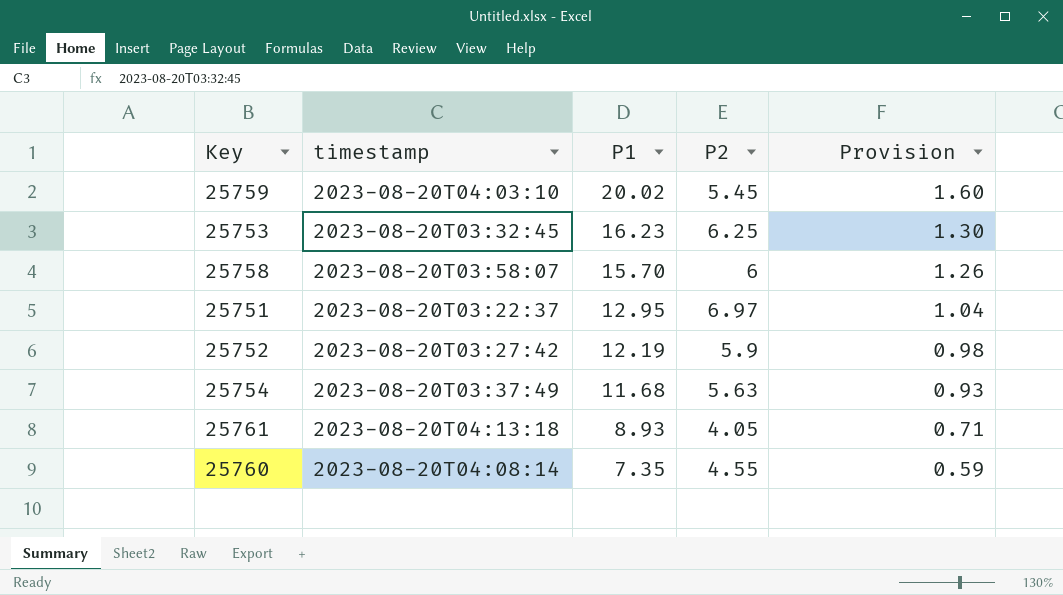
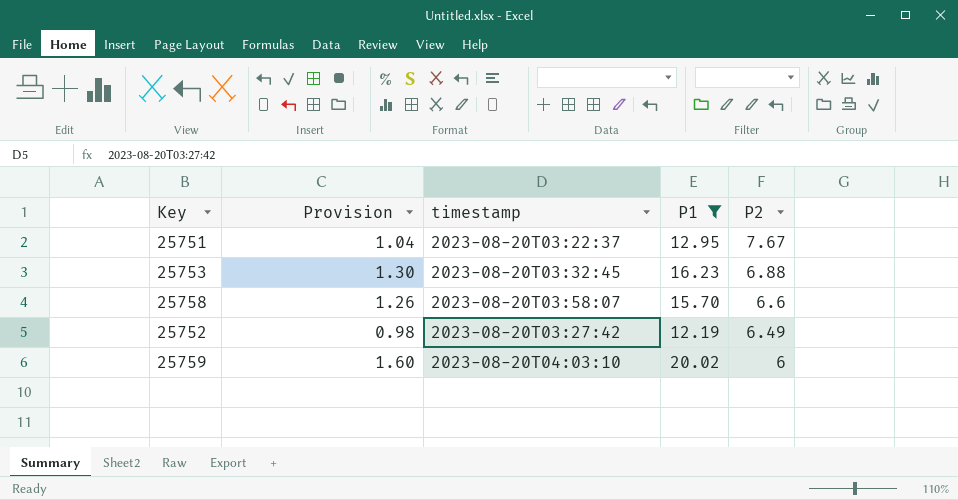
filter: none -> P1 >= 12.19
row order: P1 descending -> P2 descending
column Provision | position: 5 -> 2
25751 | P2: 6.97 -> 7.67
25753 | P2: 6.25 -> 6.88
25758 | P2: 6 -> 6.6
25752 | P2: 5.9 -> 6.49
25759 | P2: 5.45 -> 6

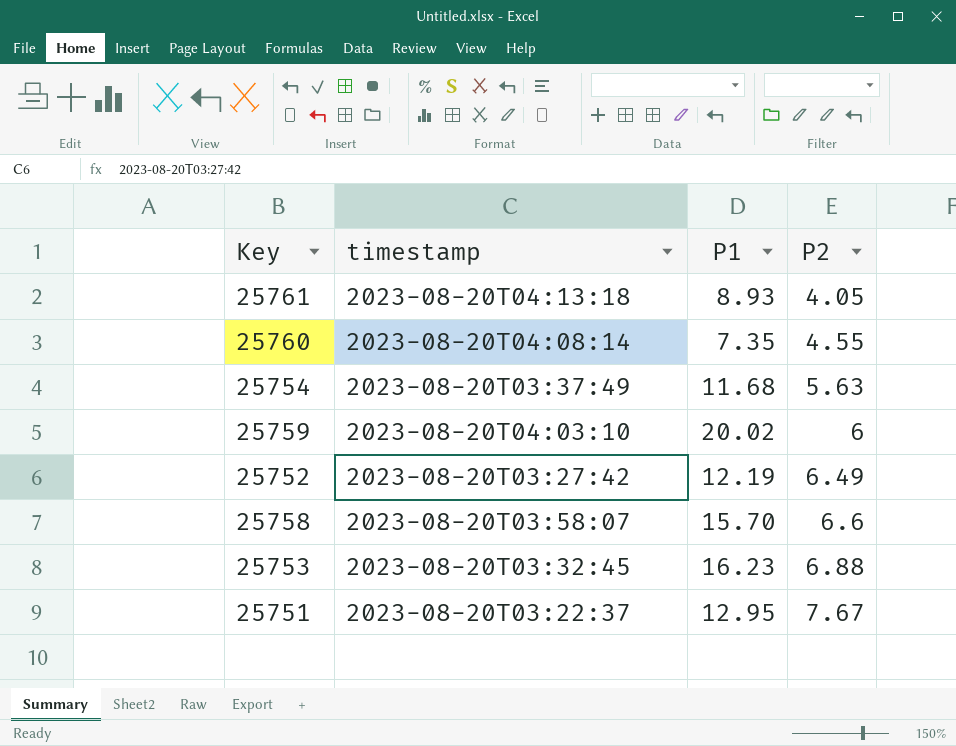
filter: P1 >= 12.19 -> none
row order: P2 descending -> P2 ascending
column Provision | formula: [P1] * 0.08 -> none

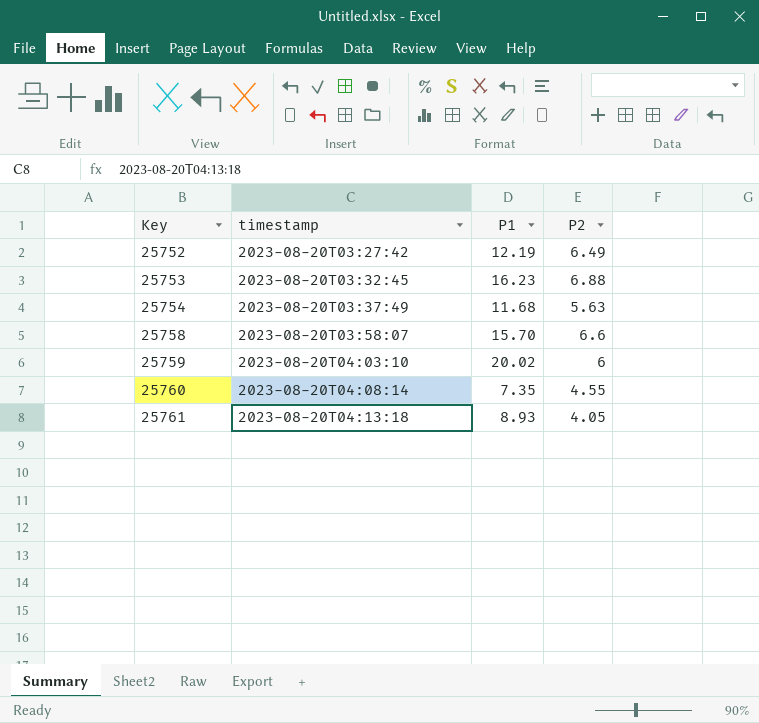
row order: P2 ascending -> Key ascending
row 25751: 2023-08-20T03:22:37 | 12.95 | 7.67 -> none

